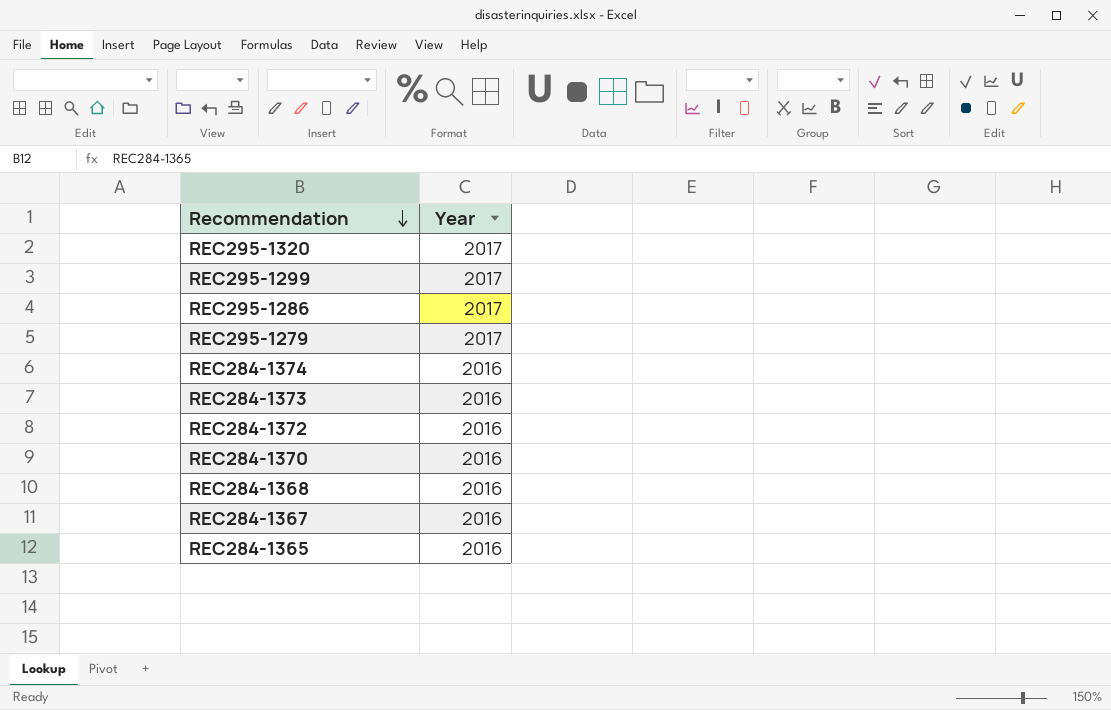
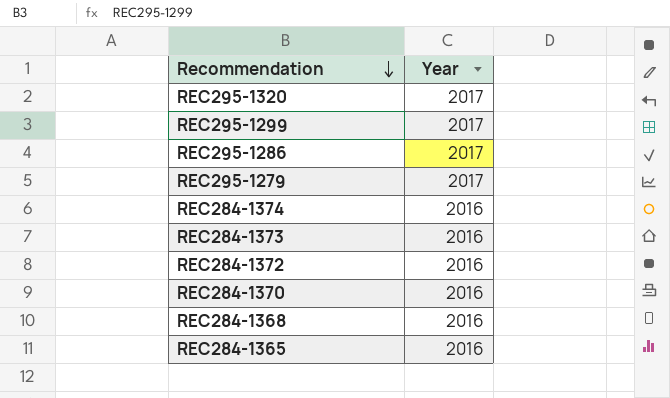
row REC284-1367: 2016 -> none

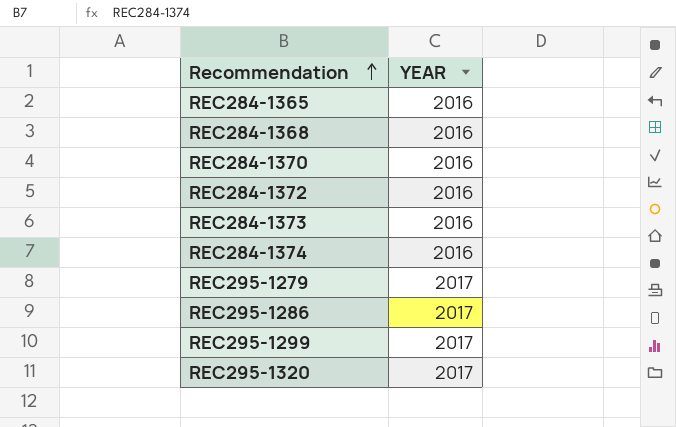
row order: Recommendation descending -> Recommendation ascending
column name: Year -> YEAR

